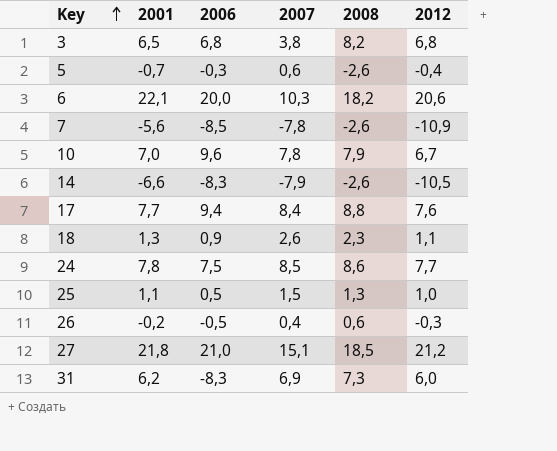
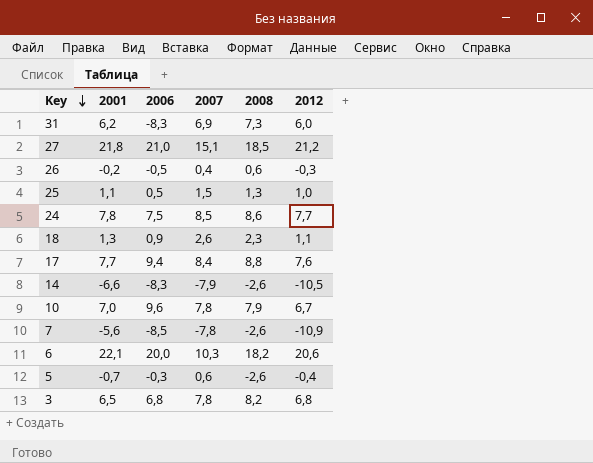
row order: Key ascending -> Key descending
3 | 2007: 3,8 -> 7,8

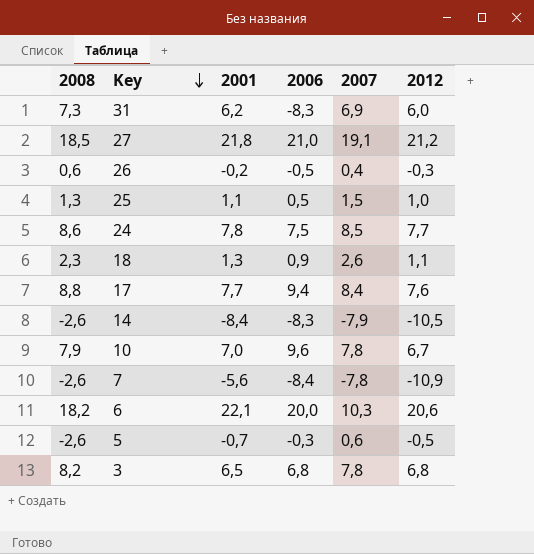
column 2008 | position: 5 -> 1
27 | 2007: 15,1 -> 19,1
14 | 2001: -6,6 -> -8,4
7 | 2006: -8,5 -> -8,4
5 | 2012: -0,4 -> -0,5

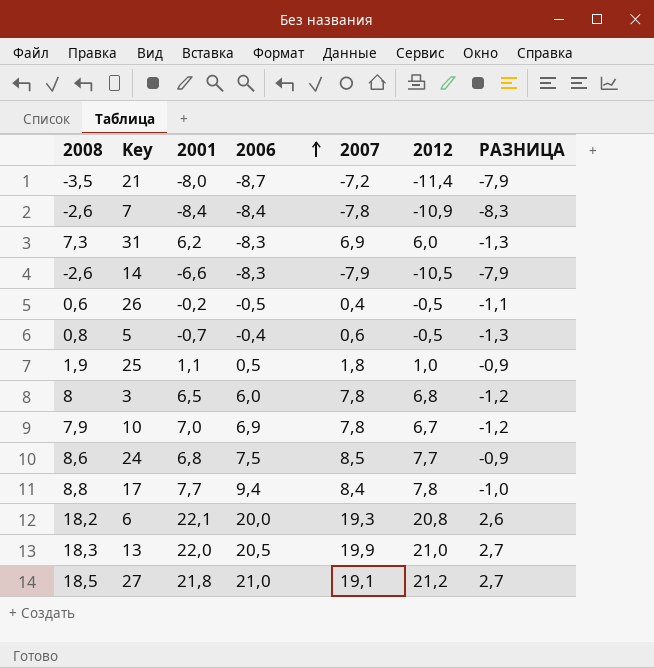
row order: Key descending -> 2006 ascending
column РАЗНИЦА | formula: none -> [2012] - [2008]
row 18: 2,3 | 1,3 | 0,9 | 2,6 | 1,1 -> none
row 21: none -> -3,5 | -8,0 | -8,7 | -7,2 | -11,4 | -7,9
7 | 2001: -5,6 -> -8,4
14 | 2001: -8,4 -> -6,6
26 | 2012: -0,3 -> -0,5
5 | 2008: -2,6 -> 0,8
5 | 2006: -0,3 -> -0,4
25 | 2008: 1,3 -> 1,9
25 | 2007: 1,5 -> 1,8
3 | 2008: 8,2 -> 8
3 | 2006: 6,8 -> 6,0
10 | 2006: 9,6 -> 6,9
24 | 2001: 7,8 -> 6,8
17 | 2012: 7,6 -> 7,8
6 | 2007: 10,3 -> 19,3
6 | 2012: 20,6 -> 20,8
row 13: none -> 18,3 | 22,0 | 20,5 | 19,9 | 21,0 | 2,7

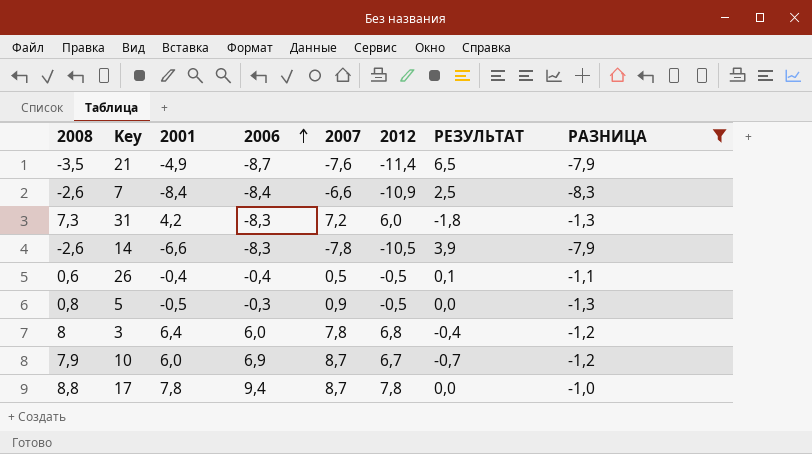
filter: none -> РАЗНИЦА <= -1,0
column РЕЗУЛЬТАТ | formula: none -> [2001] - [2012]
21 | 2001: -8,0 -> -4,9
21 | 2007: -7,2 -> -7,6
7 | 2007: -7,8 -> -6,6
31 | 2001: 6,2 -> 4,2
31 | 2007: 6,9 -> 7,2
14 | 2007: -7,9 -> -7,8
26 | 2001: -0,2 -> -0,4
26 | 2006: -0,5 -> -0,4
26 | 2007: 0,4 -> 0,5
5 | 2001: -0,7 -> -0,5
5 | 2006: -0,4 -> -0,3
5 | 2007: 0,6 -> 0,9
3 | 2001: 6,5 -> 6,4
10 | 2001: 7,0 -> 6,0
10 | 2007: 7,8 -> 8,7
17 | 2001: 7,7 -> 7,8
17 | 2007: 8,4 -> 8,7

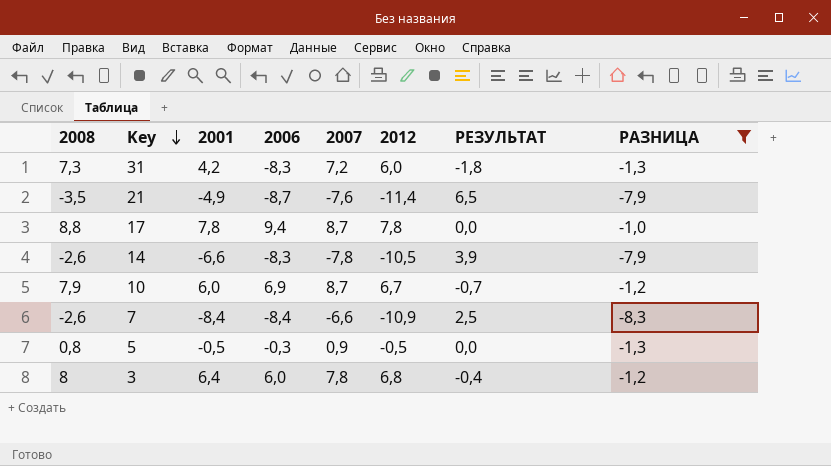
row order: 2006 ascending -> Key descending
row 26: 0,6 | -0,4 | -0,4 | 0,5 | -0,5 | 0,1 | -1,1 -> none

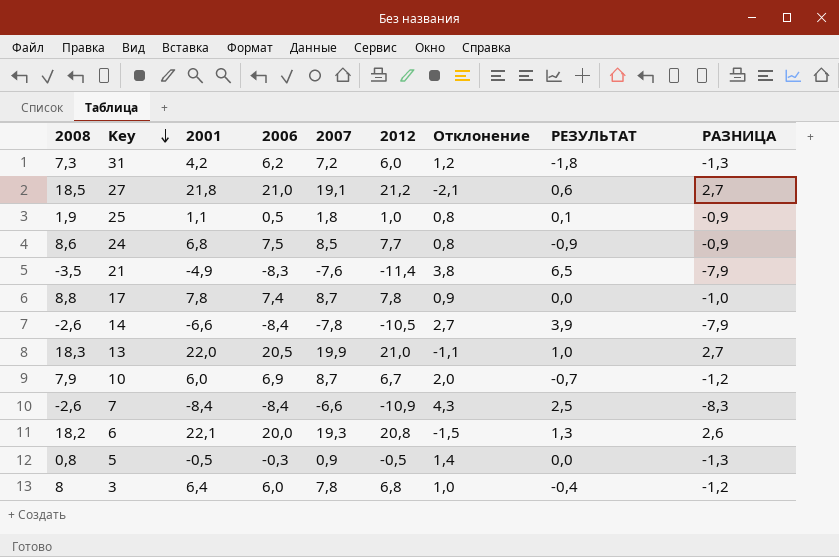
filter: РАЗНИЦА <= -1,0 -> none
column Отклонение | formula: none -> [2007] - [2012]
31 | 2006: -8,3 -> 6,2
21 | 2006: -8,7 -> -8,3
17 | 2006: 9,4 -> 7,4
14 | 2006: -8,3 -> -8,4

